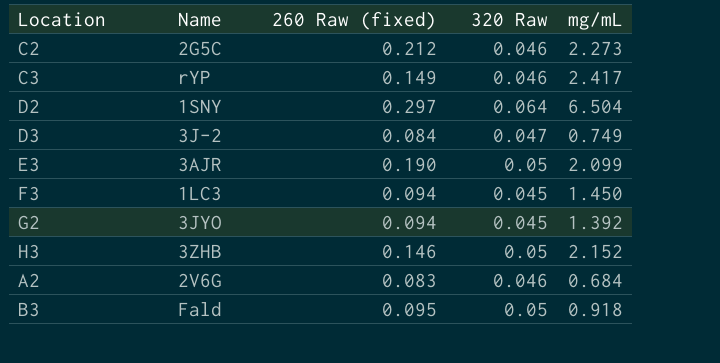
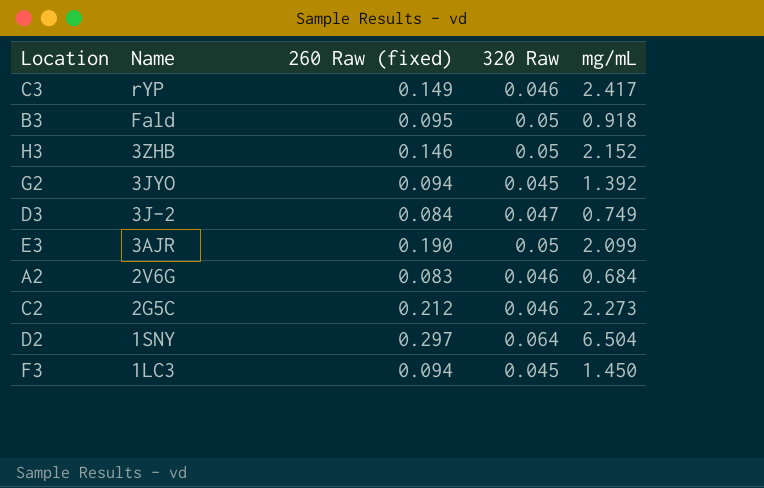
row order: none -> Name descending

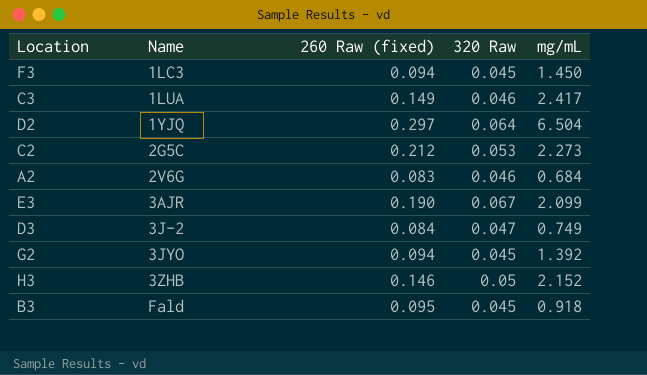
row order: Name descending -> Name ascending
C3 | Name: rYP -> 1LUA
D2 | Name: 1SNY -> 1YJQ
C2 | 320 Raw: 0.046 -> 0.053
E3 | 320 Raw: 0.05 -> 0.067
B3 | 320 Raw: 0.05 -> 0.045

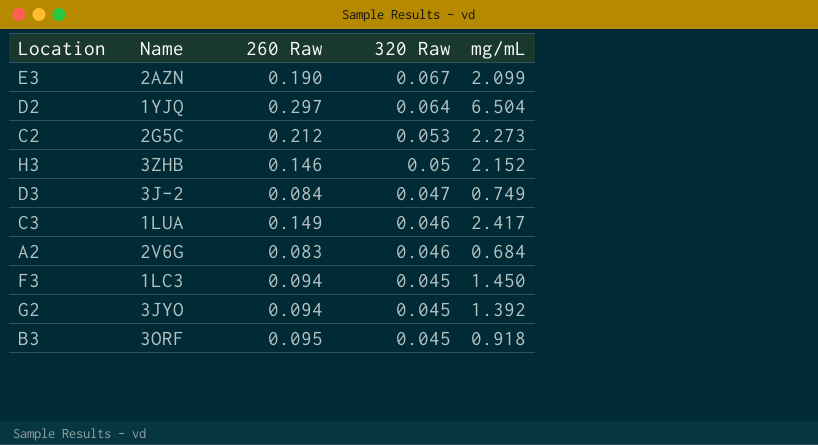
row order: Name ascending -> 320 Raw descending
column name: 260 Raw (fixed) -> 260 Raw
E3 | Name: 3AJR -> 2AZN
B3 | Name: Fald -> 3ORF

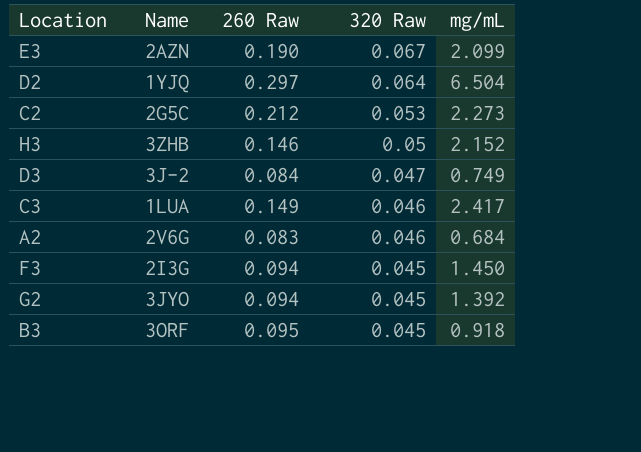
F3 | Name: 1LC3 -> 2I3G

